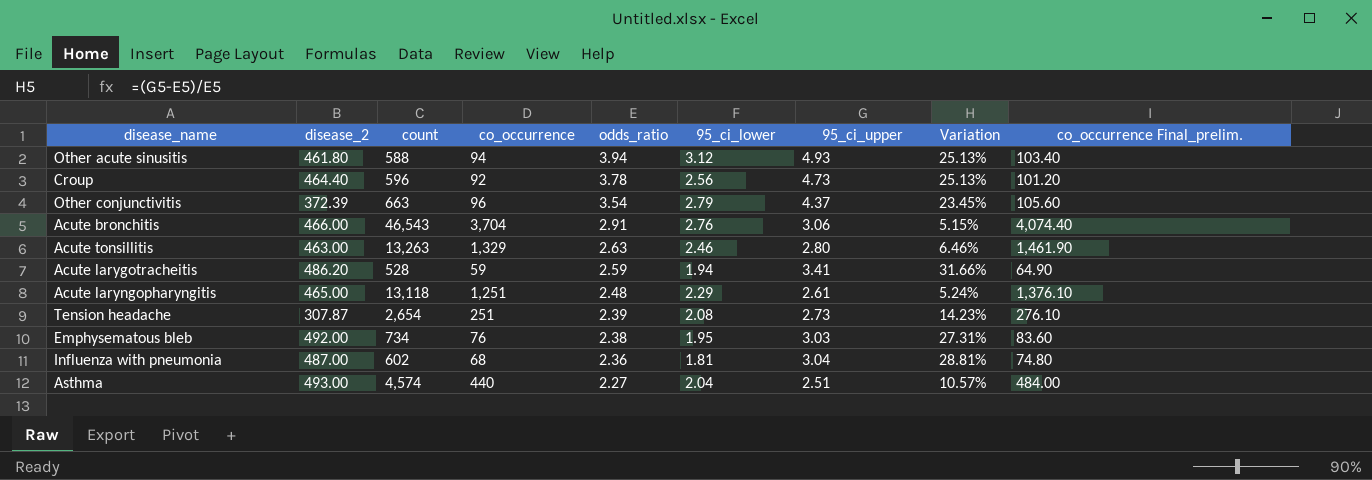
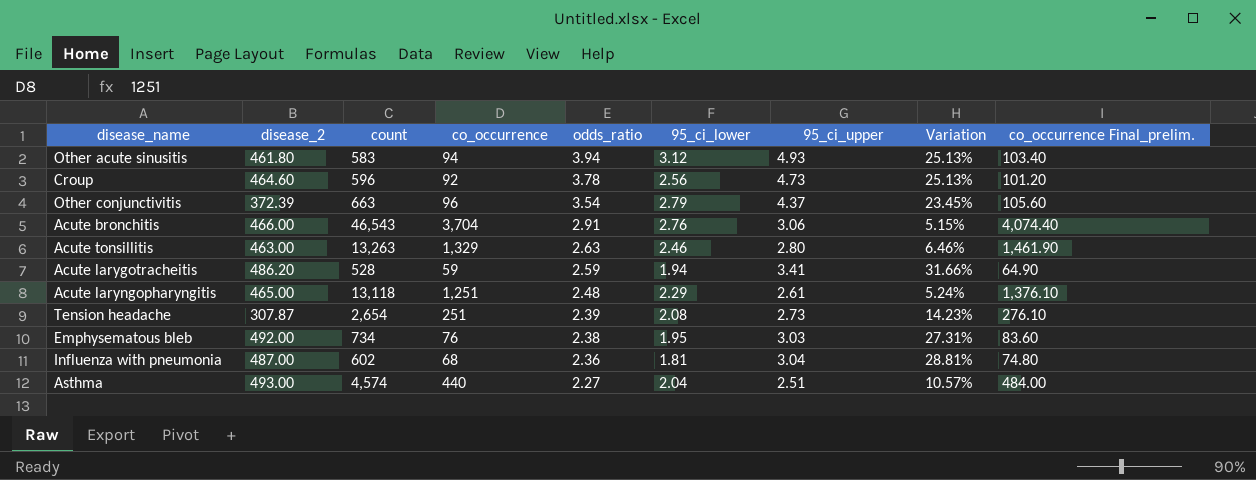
Other acute sinusitis | count: 588 -> 583
Croup | disease_2: 464.40 -> 464.60

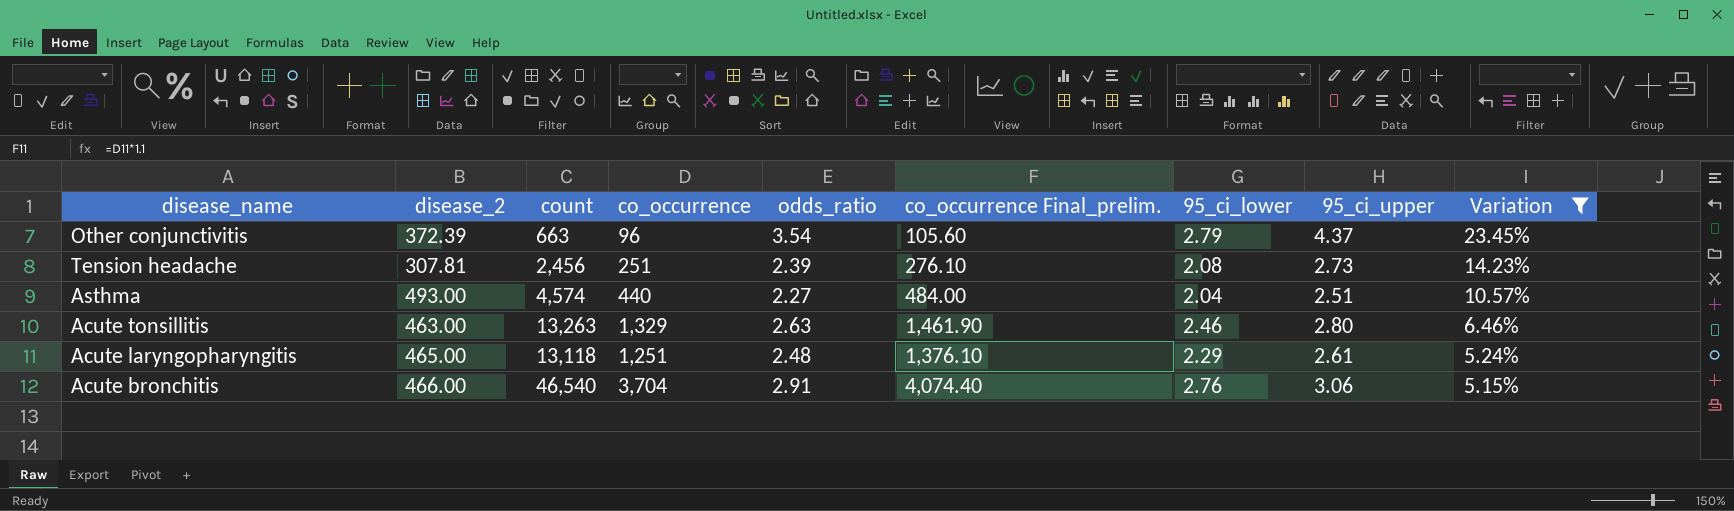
filter: none -> Variation <= 23.45%
row order: odds_ratio descending -> Variation descending
column co_occurrence Final_prelim. | position: 9 -> 6
Tension headache | disease_2: 307.87 -> 307.81
Tension headache | count: 2,654 -> 2,456
Acute bronchitis | count: 46,543 -> 46,540

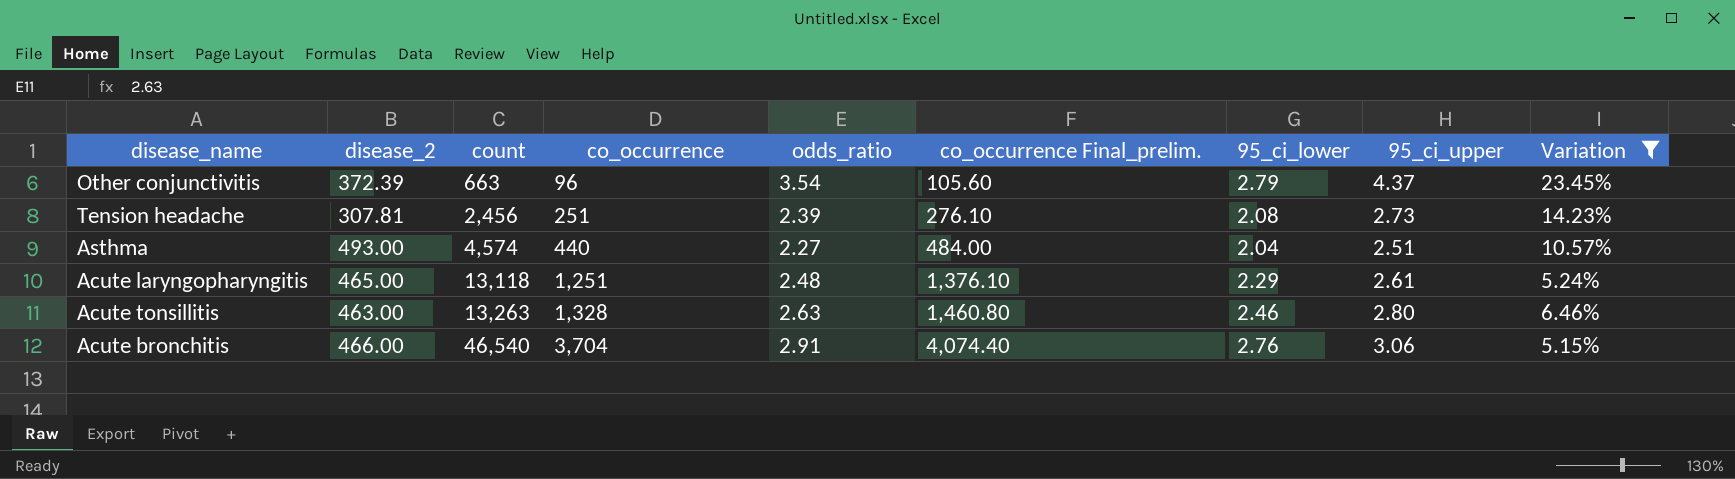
row order: Variation descending -> count ascending
Acute tonsillitis | co_occurrence: 1,329 -> 1,328
Acute tonsillitis | co_occurrence Final_prelim.: 1,461.90 -> 1,460.80

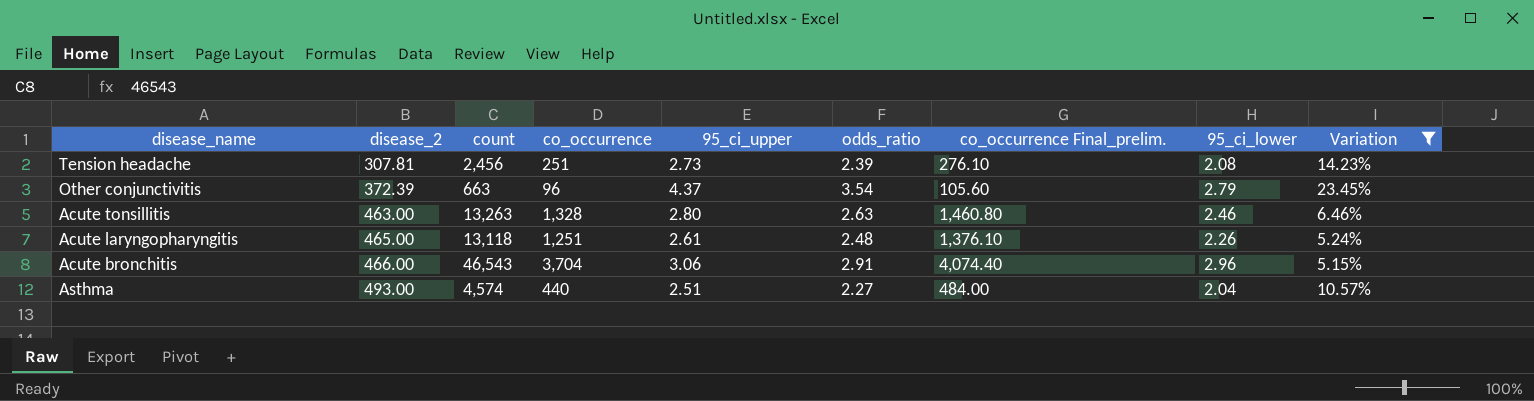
row order: count ascending -> disease_2 ascending
column 95_ci_upper | position: 8 -> 5
Acute laryngopharyngitis | 95_ci_lower: 2.29 -> 2.26
Acute bronchitis | count: 46,540 -> 46,543
Acute bronchitis | 95_ci_lower: 2.76 -> 2.96

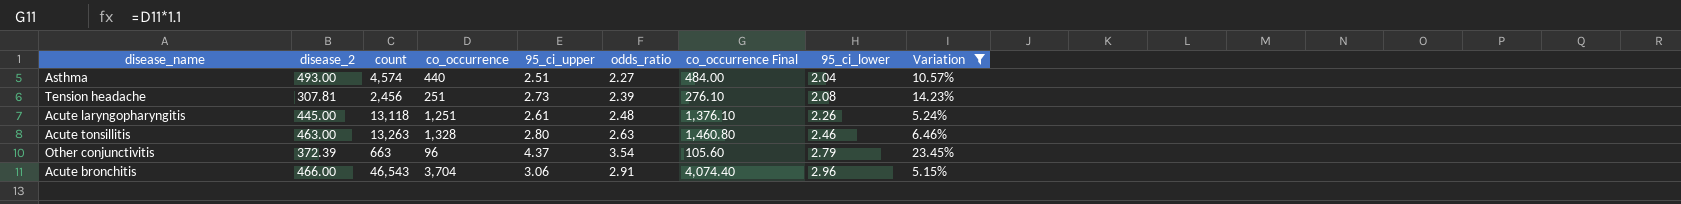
row order: disease_2 ascending -> 95_ci_lower ascending
column name: co_occurrence Final_prelim. -> co_occurrence Final
Acute laryngopharyngitis | disease_2: 465.00 -> 445.00

